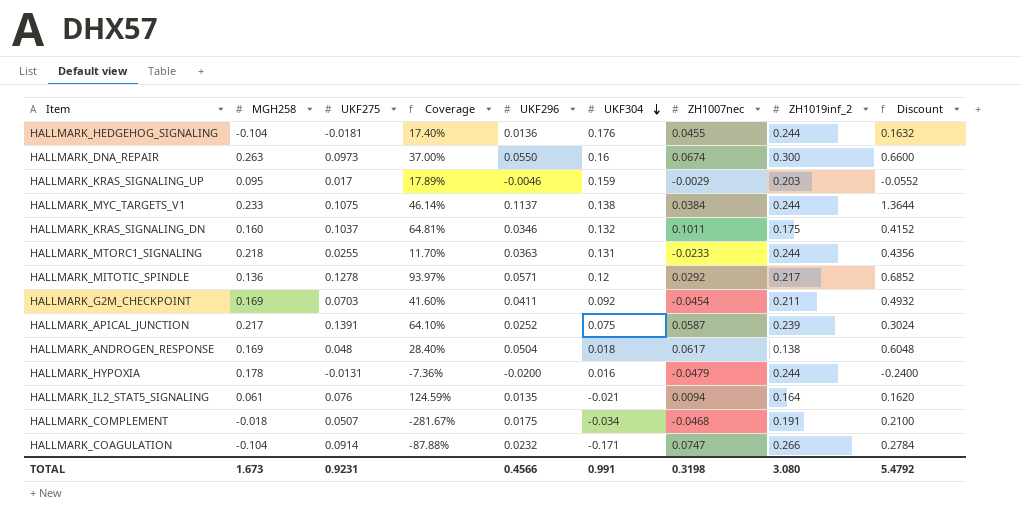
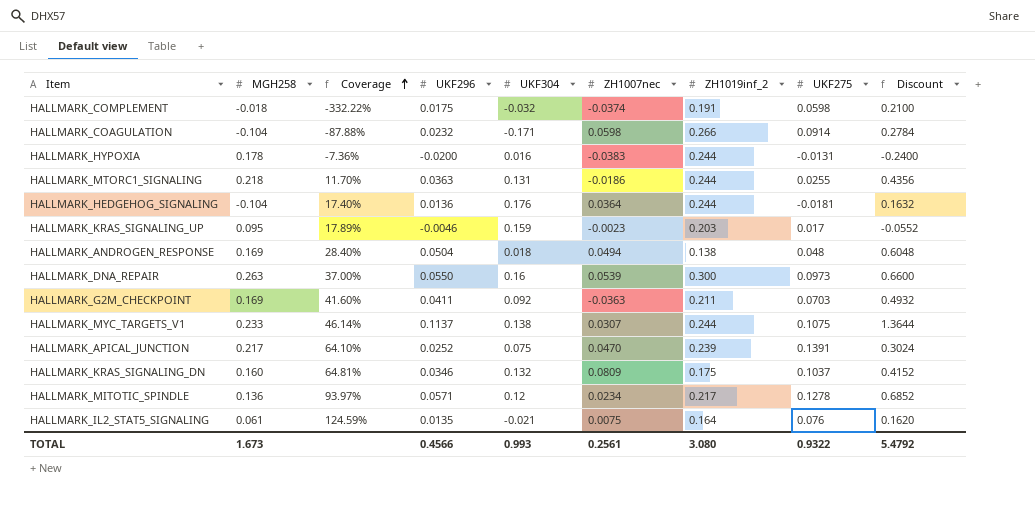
row order: UKF304 descending -> Coverage ascending
column UKF275 | position: 3 -> 8
HALLMARK_COMPLEMENT | Coverage: -281.67% -> -332.22%
HALLMARK_COMPLEMENT | UKF304: -0.034 -> -0.032
HALLMARK_COMPLEMENT | ZH1007nec: -0.0468 -> -0.0374
HALLMARK_COMPLEMENT | UKF275: 0.0507 -> 0.0598
HALLMARK_COAGULATION | ZH1007nec: 0.0747 -> 0.0598
HALLMARK_HYPOXIA | ZH1007nec: -0.0479 -> -0.0383
HALLMARK_MTORC1_SIGNALING | ZH1007nec: -0.0233 -> -0.0186
HALLMARK_HEDGEHOG_SIGNALING | ZH1007nec: 0.0455 -> 0.0364
HALLMARK_KRAS_SIGNALING_UP | ZH1007nec: -0.0029 -> -0.0023
HALLMARK_ANDROGEN_RESPONSE | ZH1007nec: 0.0617 -> 0.0494
HALLMARK_DNA_REPAIR | ZH1007nec: 0.0674 -> 0.0539
HALLMARK_G2M_CHECKPOINT | ZH1007nec: -0.0454 -> -0.0363
HALLMARK_MYC_TARGETS_V1 | ZH1007nec: 0.0384 -> 0.0307
HALLMARK_APICAL_JUNCTION | ZH1007nec: 0.0587 -> 0.0470
HALLMARK_KRAS_SIGNALING_DN | ZH1007nec: 0.1011 -> 0.0809
HALLMARK_MITOTIC_SPINDLE | ZH1007nec: 0.0292 -> 0.0234
HALLMARK_IL2_STAT5_SIGNALING | ZH1007nec: 0.0094 -> 0.0075
TOTAL | UKF304: 0.991 -> 0.993
TOTAL | ZH1007nec: 0.3198 -> 0.2561
TOTAL | UKF275: 0.9231 -> 0.9322

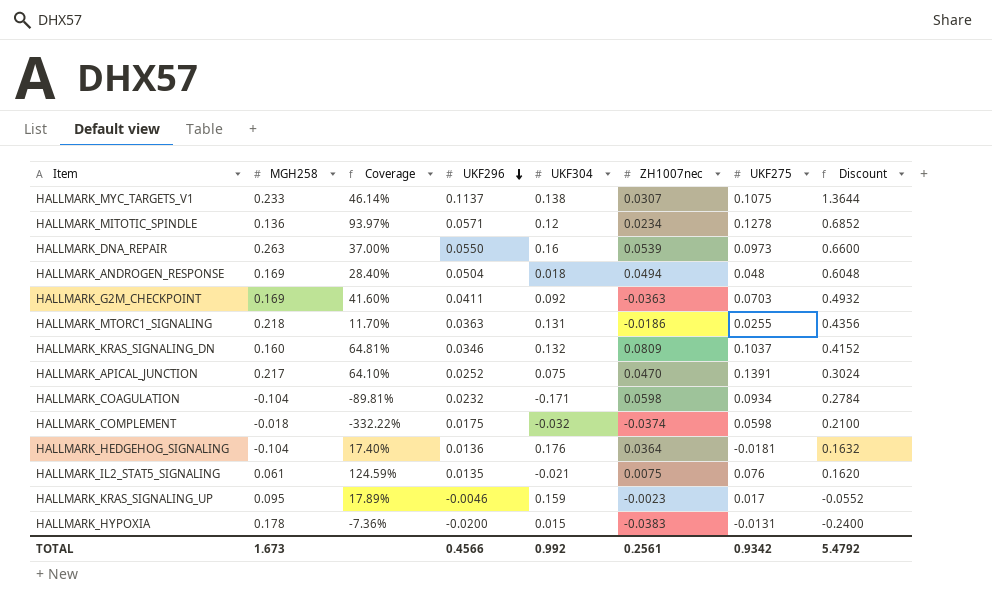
row order: Coverage ascending -> UKF296 descending
column ZH1019inf_2 | position: 7 -> none
HALLMARK_COAGULATION | Coverage: -87.88% -> -89.81%
HALLMARK_COAGULATION | UKF275: 0.0914 -> 0.0934
HALLMARK_HYPOXIA | UKF304: 0.016 -> 0.015
TOTAL | UKF304: 0.993 -> 0.992
TOTAL | UKF275: 0.9322 -> 0.9342

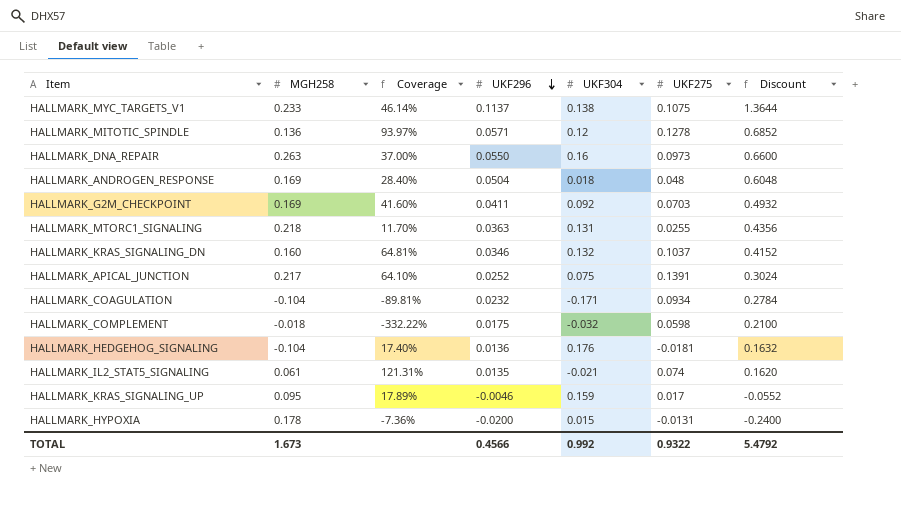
column ZH1007nec | position: 6 -> none
HALLMARK_IL2_STAT5_SIGNALING | Coverage: 124.59% -> 121.31%
HALLMARK_IL2_STAT5_SIGNALING | UKF275: 0.076 -> 0.074
TOTAL | UKF275: 0.9342 -> 0.9322

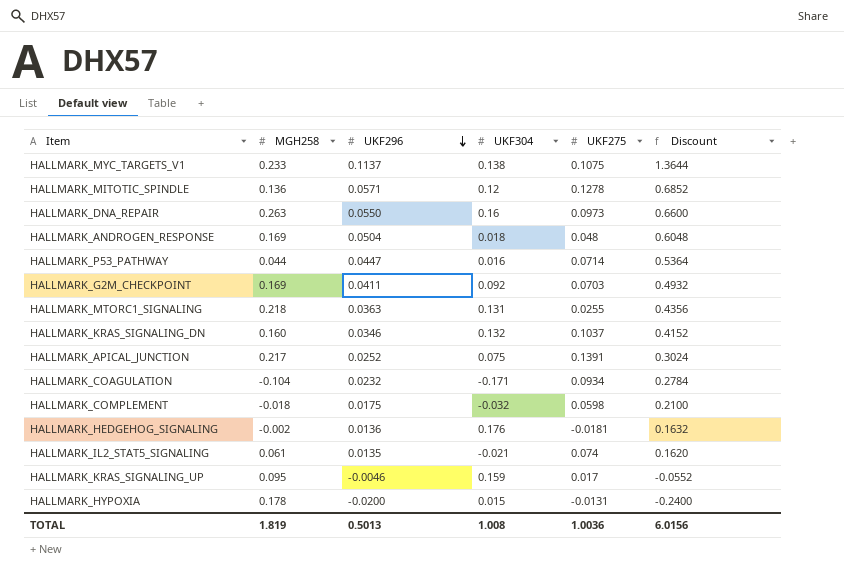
column Coverage | formula: [UKF275] / [MGH258] -> none
row HALLMARK_P53_PATHWAY: none -> 0.044 | 0.0447 | 0.016 | 0.0714 | 0.5364
HALLMARK_HEDGEHOG_SIGNALING | MGH258: -0.104 -> -0.002
TOTAL | MGH258: 1.673 -> 1.819
TOTAL | UKF296: 0.4566 -> 0.5013
TOTAL | UKF304: 0.992 -> 1.008
TOTAL | UKF275: 0.9322 -> 1.0036
TOTAL | Discount: 5.4792 -> 6.0156

